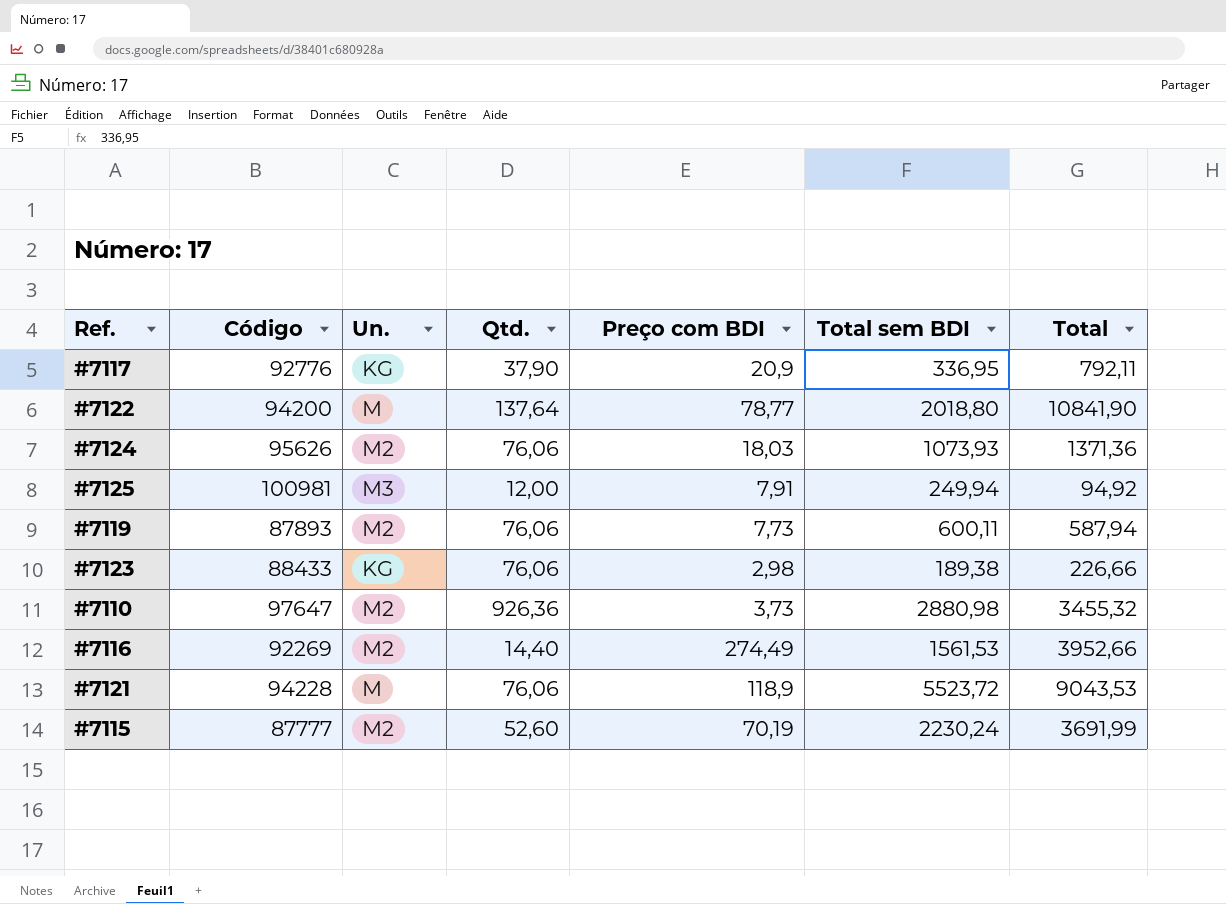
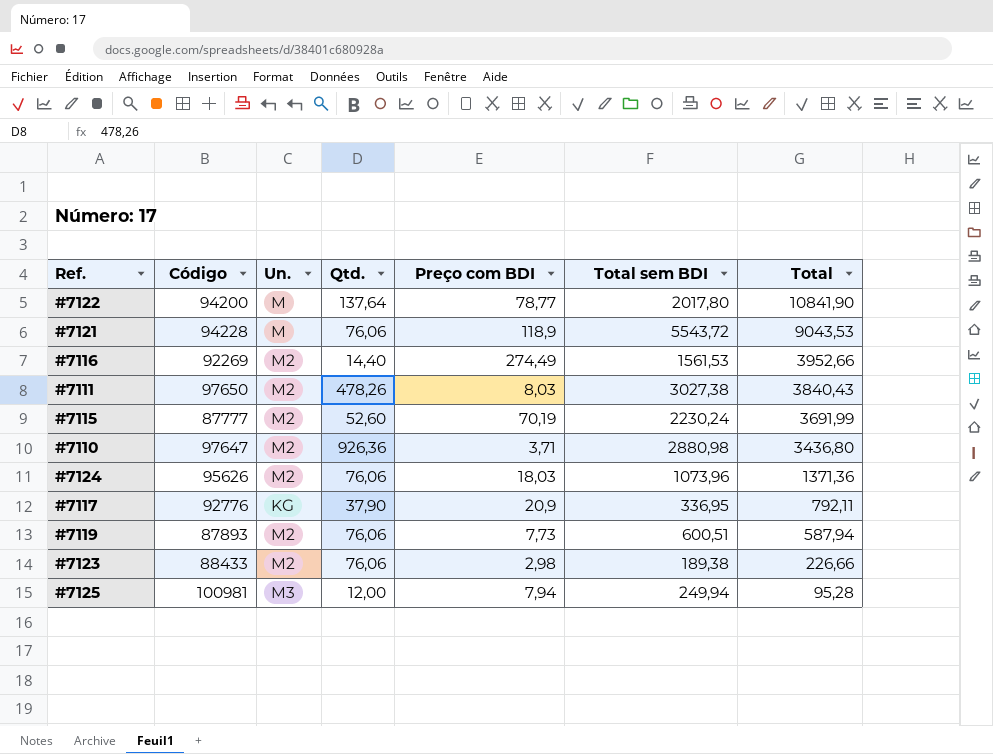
row order: none -> Total descending
#7122 | Total sem BDI: 2018,80 -> 2017,80
#7121 | Total sem BDI: 5523,72 -> 5543,72
row #7111: none -> 97650 | M2 | 478,26 | 8,03 | 3027,38 | 3840,43
#7110 | Preço com BDI: 3,73 -> 3,71
#7110 | Total: 3455,32 -> 3436,80
#7124 | Total sem BDI: 1073,93 -> 1073,96
#7119 | Total sem BDI: 600,11 -> 600,51
#7123 | Un.: KG -> M2
#7125 | Preço com BDI: 7,91 -> 7,94
#7125 | Total: 94,92 -> 95,28

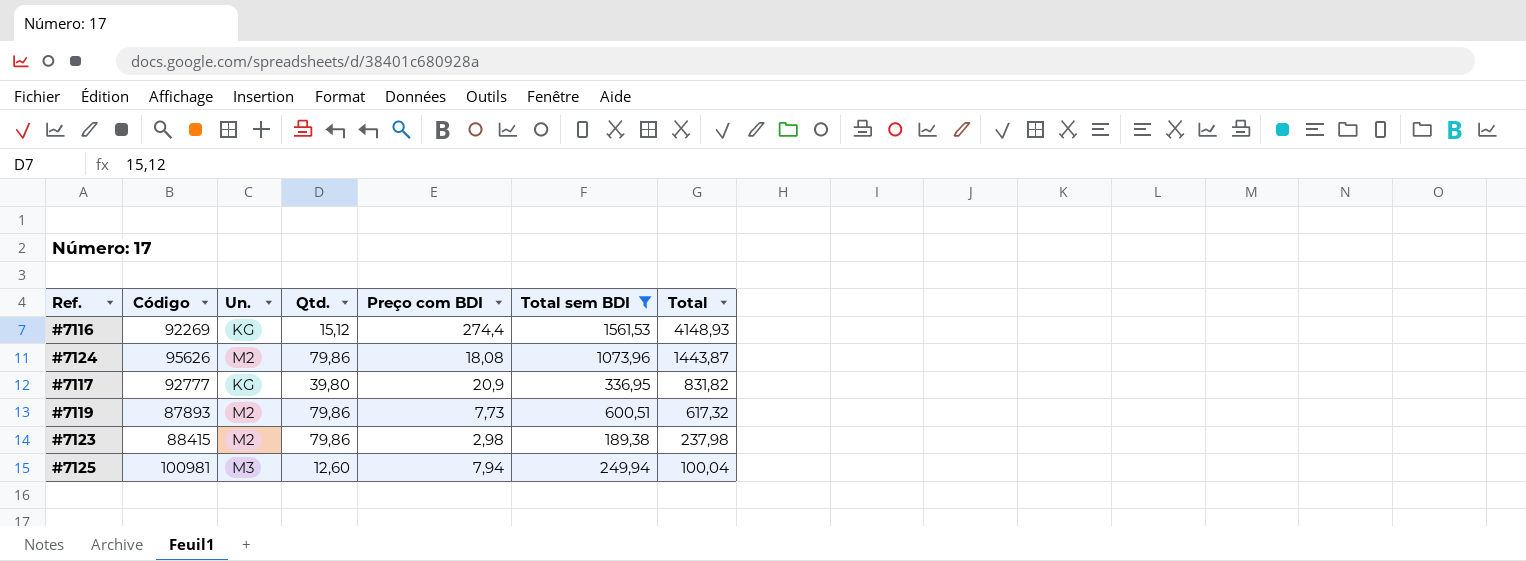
filter: none -> Total sem BDI <= 1561,53
#7116 | Un.: M2 -> KG
#7116 | Qtd.: 14,40 -> 15,12
#7116 | Preço com BDI: 274,49 -> 274,4
#7116 | Total: 3952,66 -> 4148,93
#7124 | Qtd.: 76,06 -> 79,86
#7124 | Preço com BDI: 18,03 -> 18,08
#7124 | Total: 1371,36 -> 1443,87
#7117 | Código: 92776 -> 92777
#7117 | Qtd.: 37,90 -> 39,80
#7117 | Total: 792,11 -> 831,82
#7119 | Qtd.: 76,06 -> 79,86
#7119 | Total: 587,94 -> 617,32
#7123 | Código: 88433 -> 88415
#7123 | Qtd.: 76,06 -> 79,86
#7123 | Total: 226,66 -> 237,98
#7125 | Qtd.: 12,00 -> 12,60
#7125 | Total: 95,28 -> 100,04

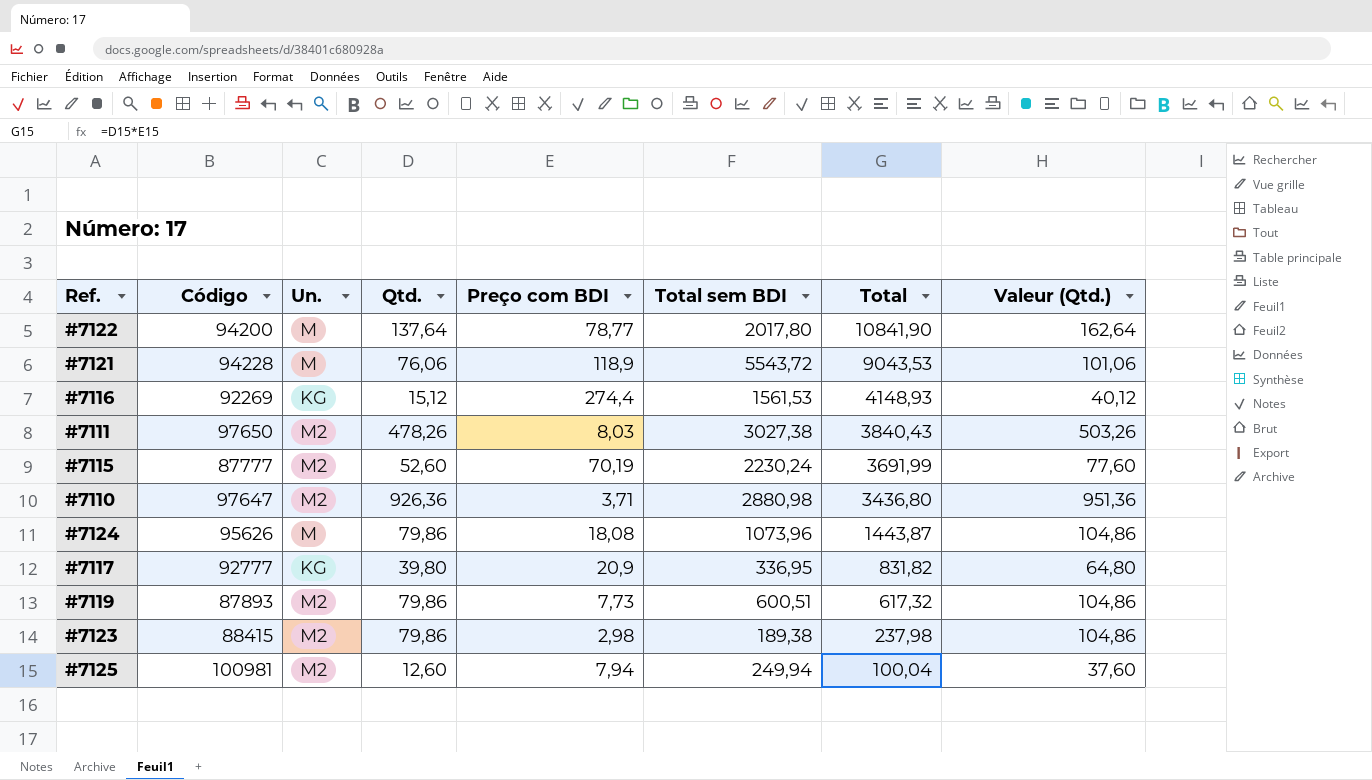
filter: Total sem BDI <= 1561,53 -> none
column Valeur (Qtd.) | formula: none -> [Qtd.] + 25
#7124 | Un.: M2 -> M
#7125 | Un.: M3 -> M2

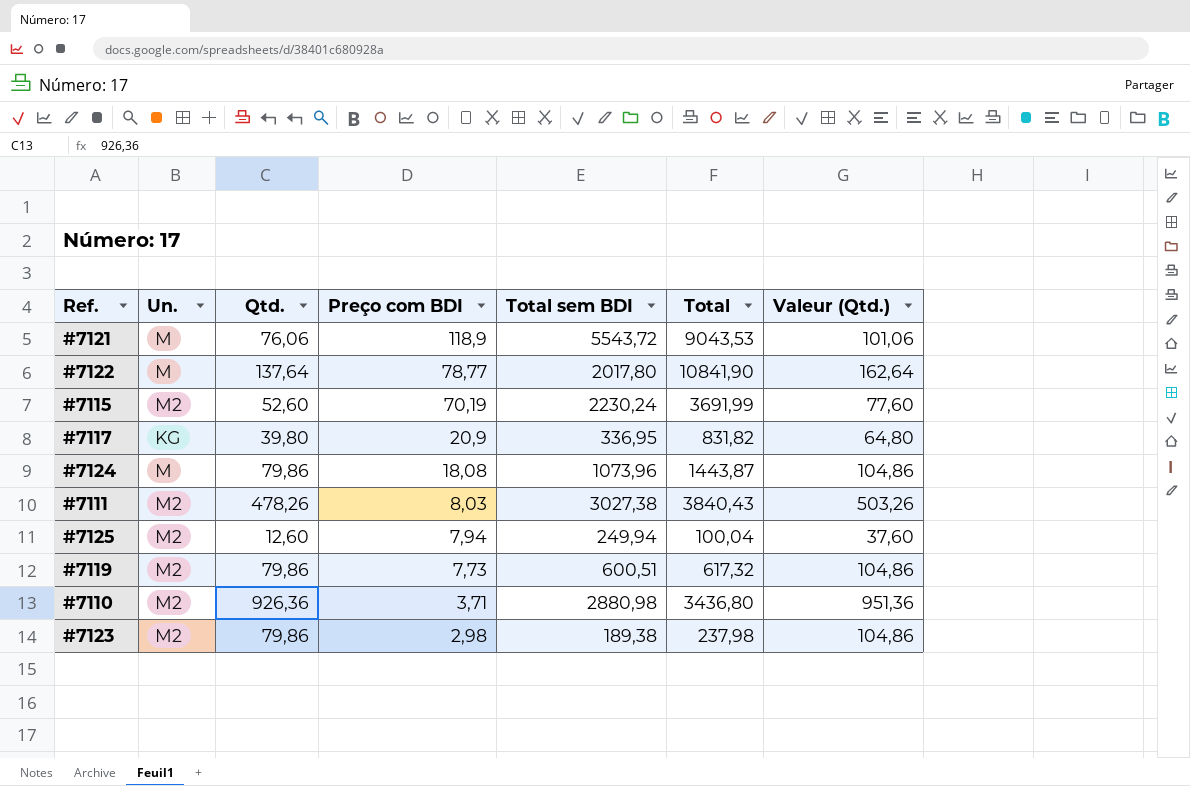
row order: Total descending -> Preço com BDI descending
column Código | position: 2 -> none
row #7116: 92269 | KG | 15,12 | 274,4 | 1561,53 | 4148,93 | 40,12 -> none

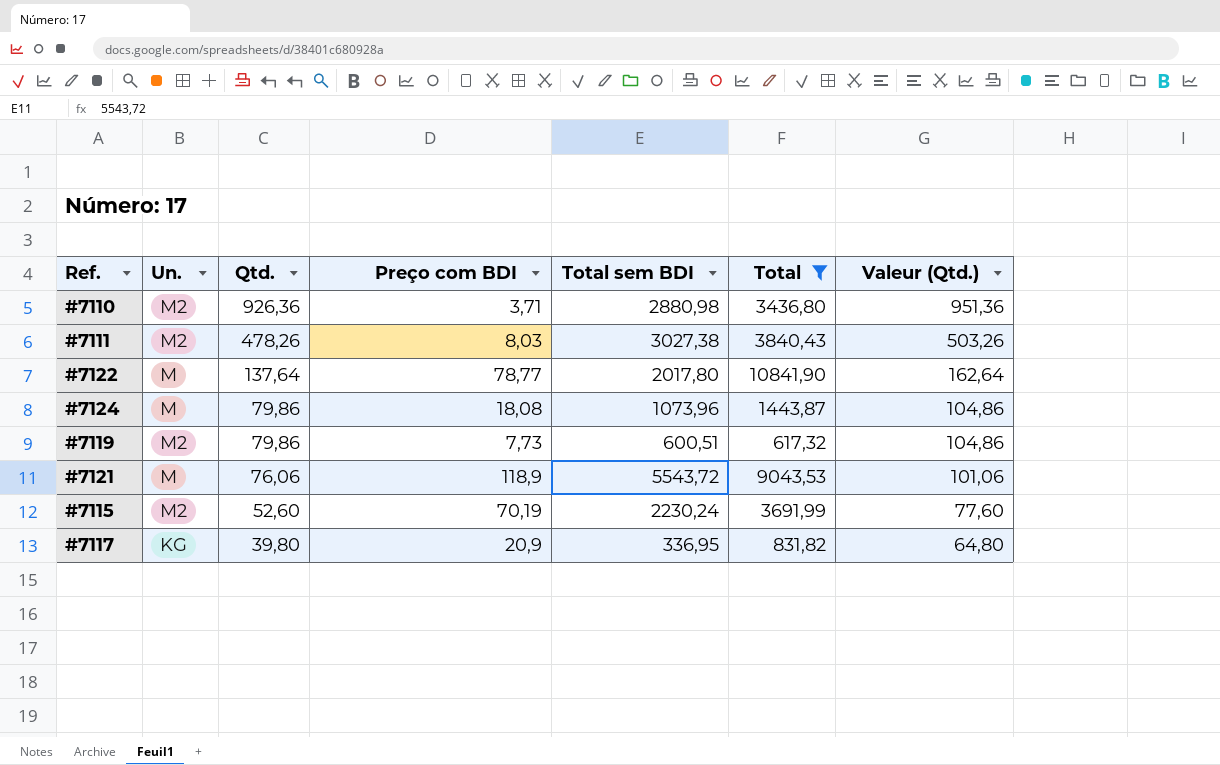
filter: none -> Total >= 617,32
row order: Preço com BDI descending -> Qtd. descending

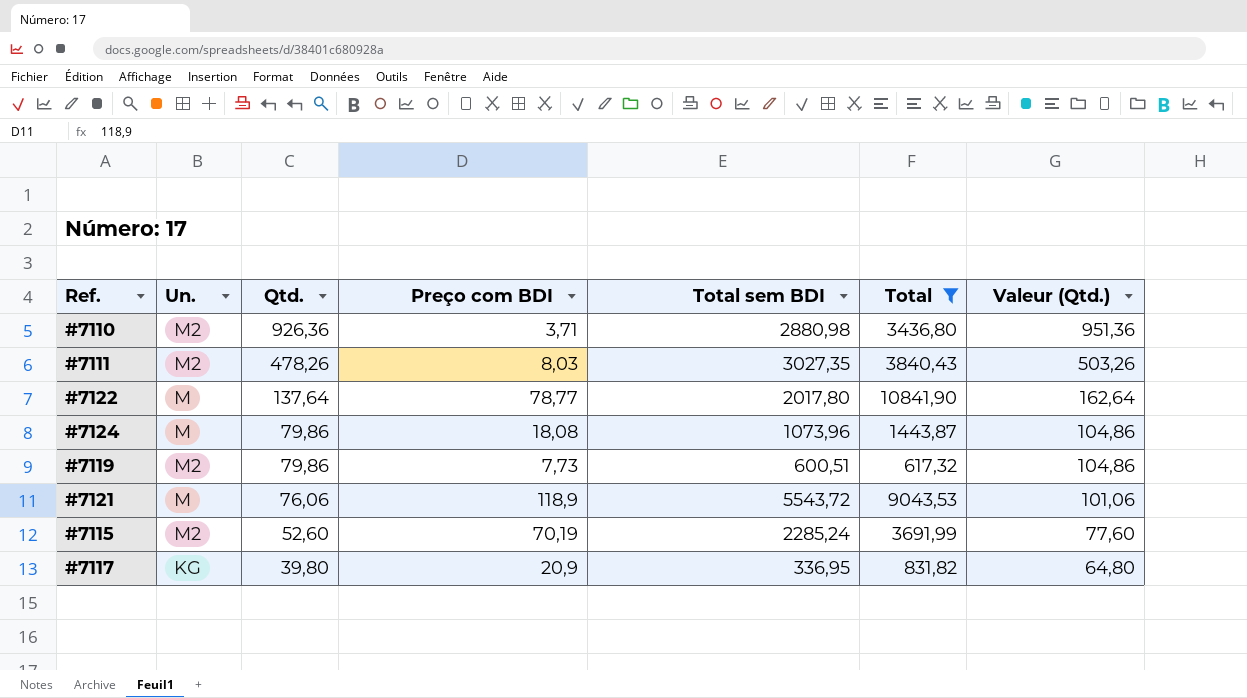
#7111 | Total sem BDI: 3027,38 -> 3027,35
#7115 | Total sem BDI: 2230,24 -> 2285,24

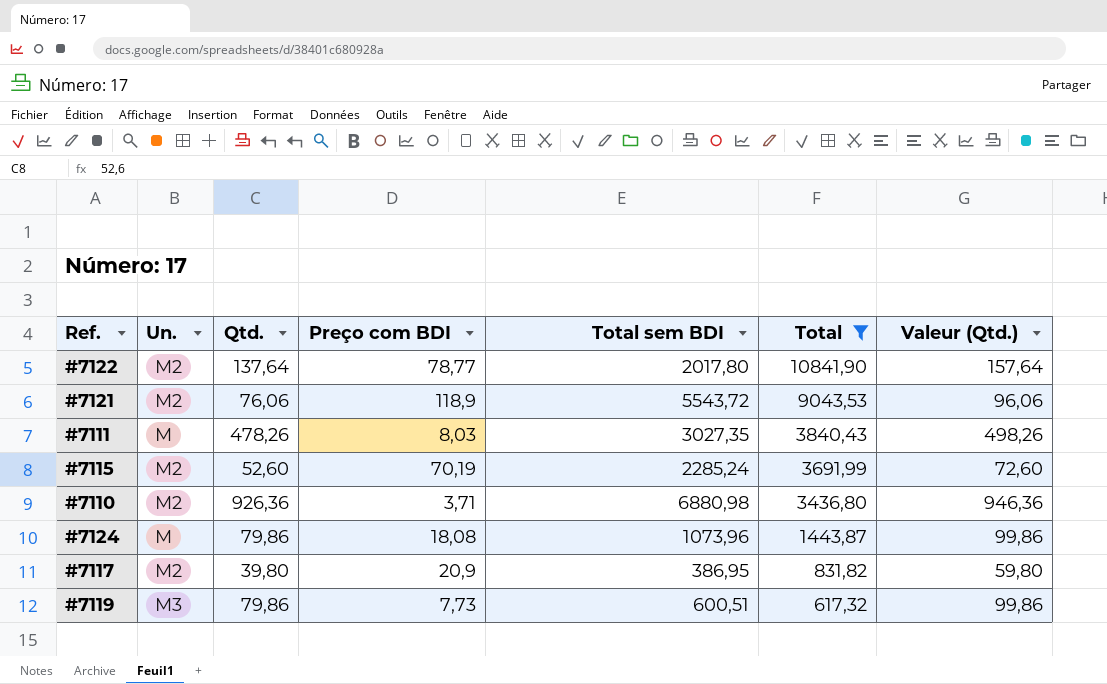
row order: Qtd. descending -> Total descending
column Valeur (Qtd.) | formula: [Qtd.] + 25 -> [Qtd.] + 20
#7122 | Un.: M -> M2
#7121 | Un.: M -> M2
#7111 | Un.: M2 -> M
#7110 | Total sem BDI: 2880,98 -> 6880,98
#7117 | Un.: KG -> M2
#7117 | Total sem BDI: 336,95 -> 386,95
#7119 | Un.: M2 -> M3

